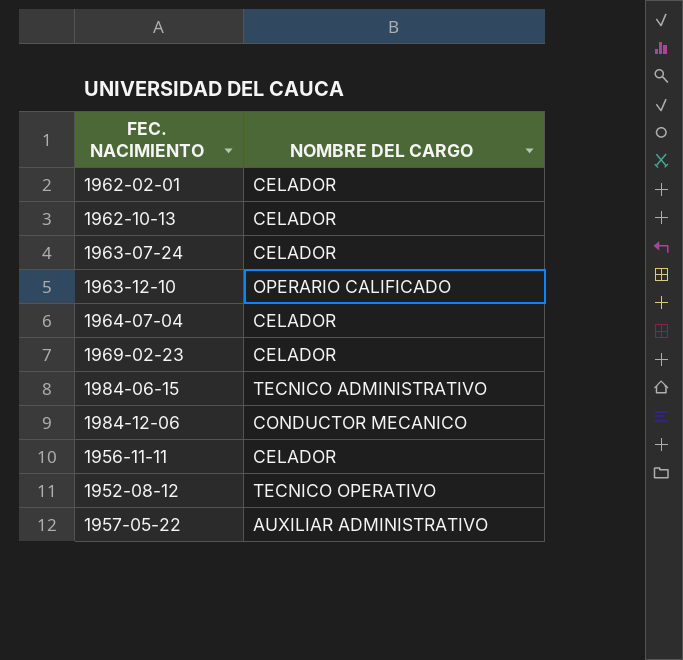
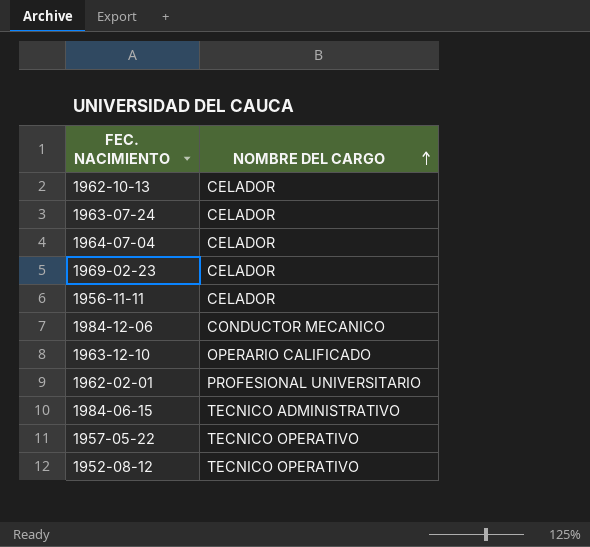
row order: none -> NOMBRE DEL CARGO ascending
1962-02-01 | NOMBRE DEL CARGO: CELADOR -> PROFESIONAL UNIVERSITARIO
1957-05-22 | NOMBRE DEL CARGO: AUXILIAR ADMINISTRATIVO -> TECNICO OPERATIVO

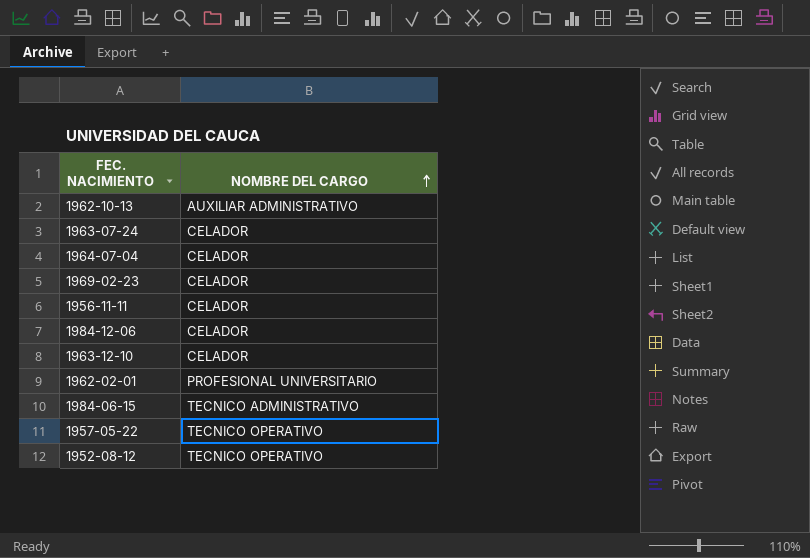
1962-10-13 | NOMBRE DEL CARGO: CELADOR -> AUXILIAR ADMINISTRATIVO
1984-12-06 | NOMBRE DEL CARGO: CONDUCTOR MECANICO -> CELADOR
1963-12-10 | NOMBRE DEL CARGO: OPERARIO CALIFICADO -> CELADOR

